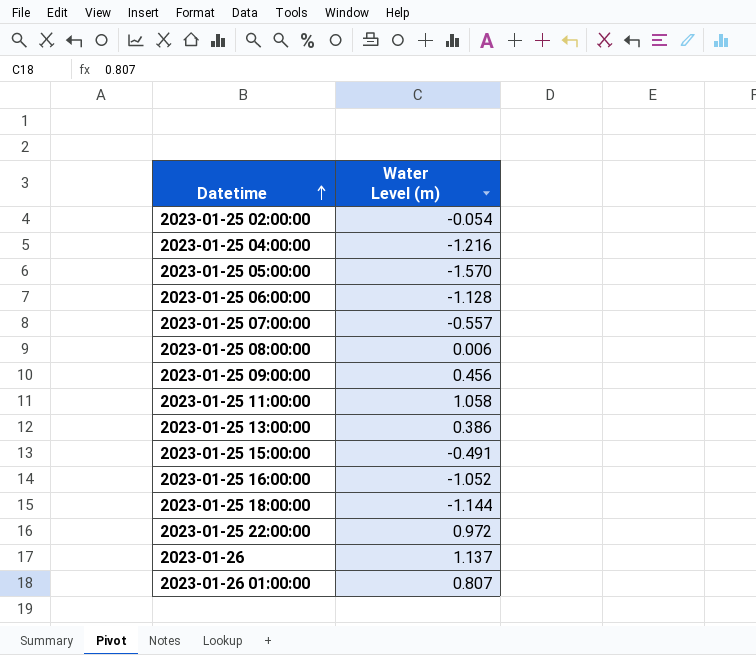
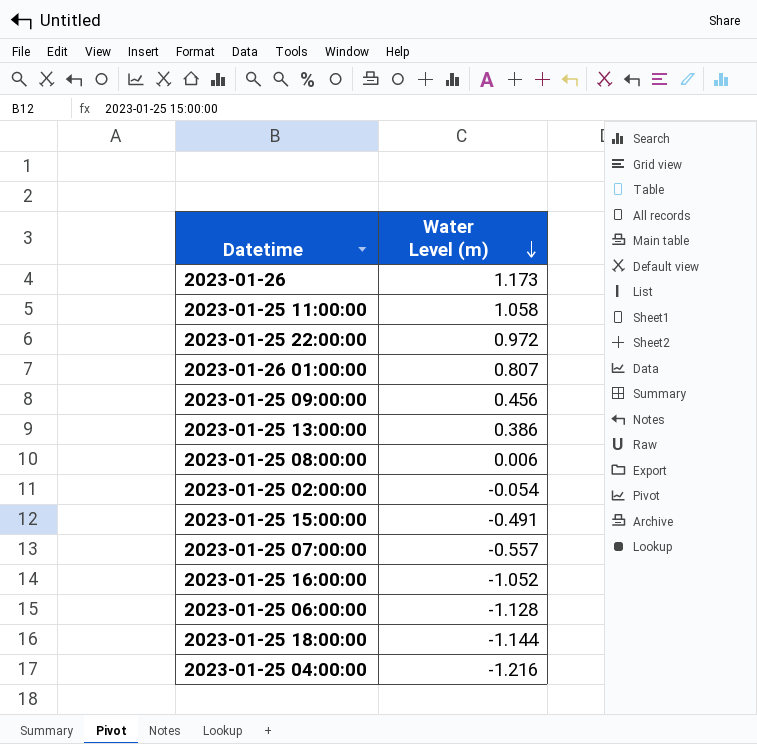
row order: Datetime ascending -> Water Level (m) descending
row 2023-01-25 05:00:00: -1.570 -> none
2023-01-26 | Water Level (m): 1.137 -> 1.173

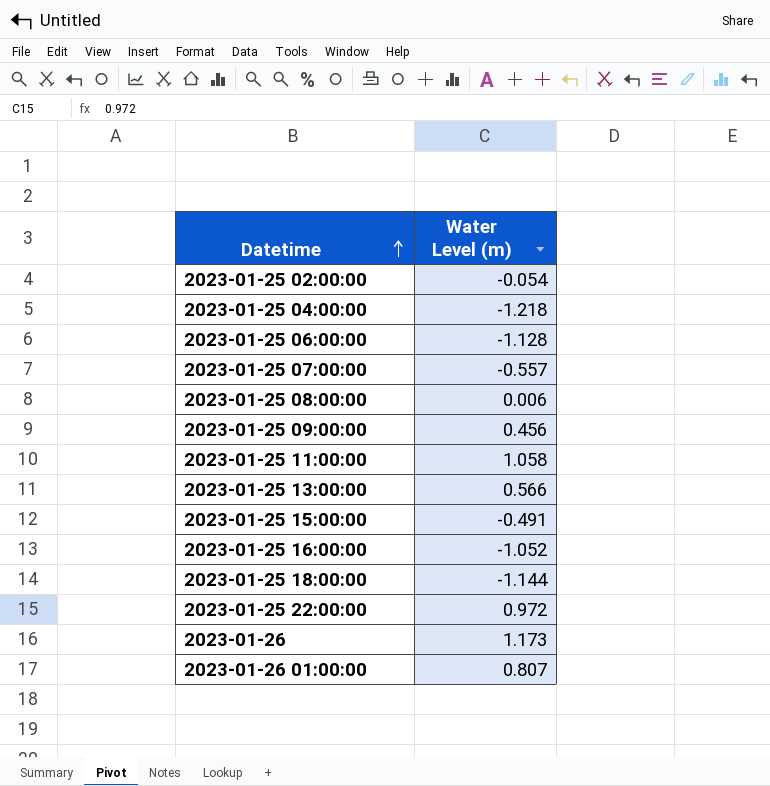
row order: Water Level (m) descending -> Datetime ascending
2023-01-25 04:00:00 | Water Level (m): -1.216 -> -1.218
2023-01-25 13:00:00 | Water Level (m): 0.386 -> 0.566

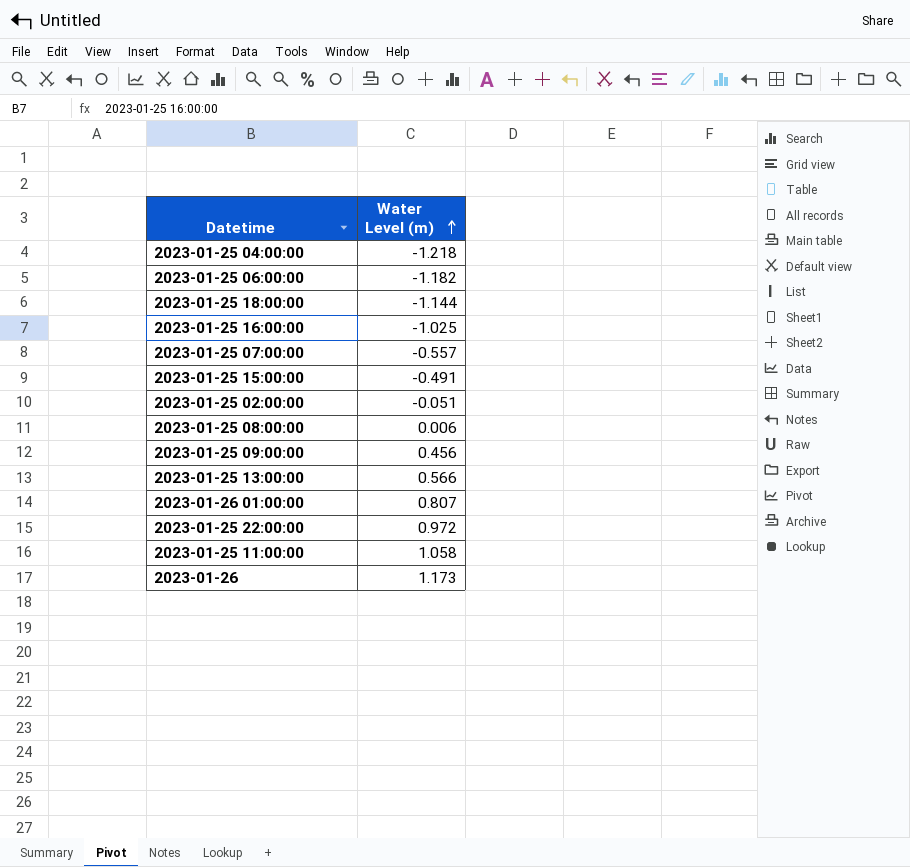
row order: Datetime ascending -> Water Level (m) ascending
2023-01-25 06:00:00 | Water Level (m): -1.128 -> -1.182
2023-01-25 16:00:00 | Water Level (m): -1.052 -> -1.025
2023-01-25 02:00:00 | Water Level (m): -0.054 -> -0.051

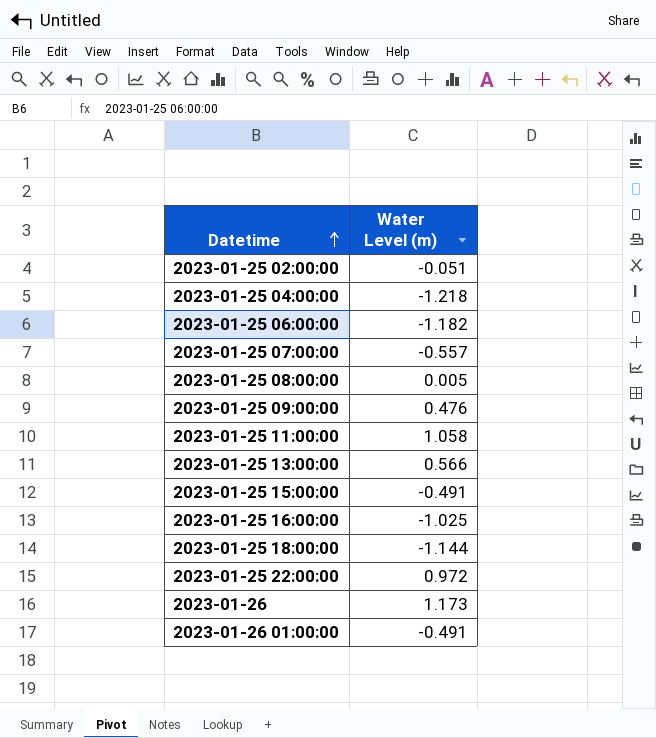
row order: Water Level (m) ascending -> Datetime ascending
2023-01-25 08:00:00 | Water Level (m): 0.006 -> 0.005
2023-01-25 09:00:00 | Water Level (m): 0.456 -> 0.476
2023-01-26 01:00:00 | Water Level (m): 0.807 -> -0.491

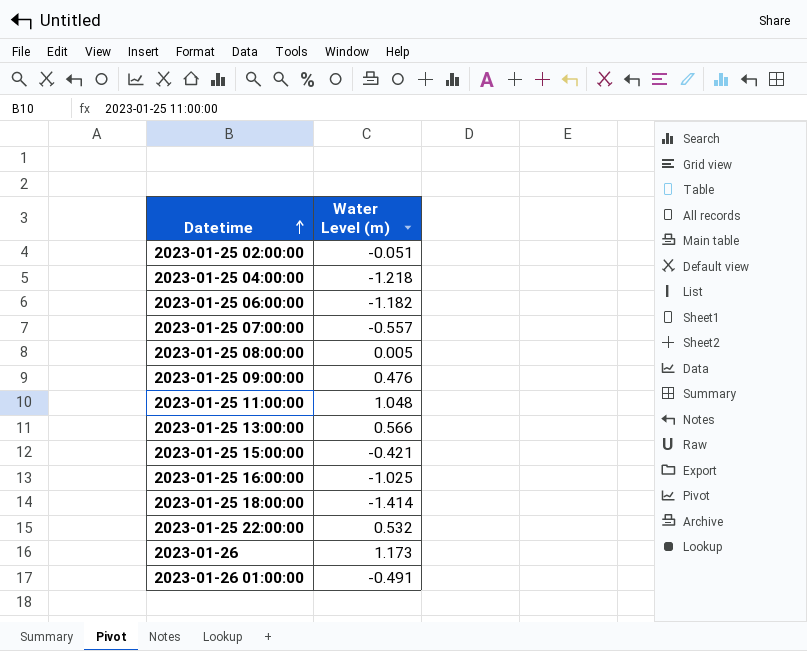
2023-01-25 11:00:00 | Water Level (m): 1.058 -> 1.048
2023-01-25 15:00:00 | Water Level (m): -0.491 -> -0.421
2023-01-25 18:00:00 | Water Level (m): -1.144 -> -1.414
2023-01-25 22:00:00 | Water Level (m): 0.972 -> 0.532

